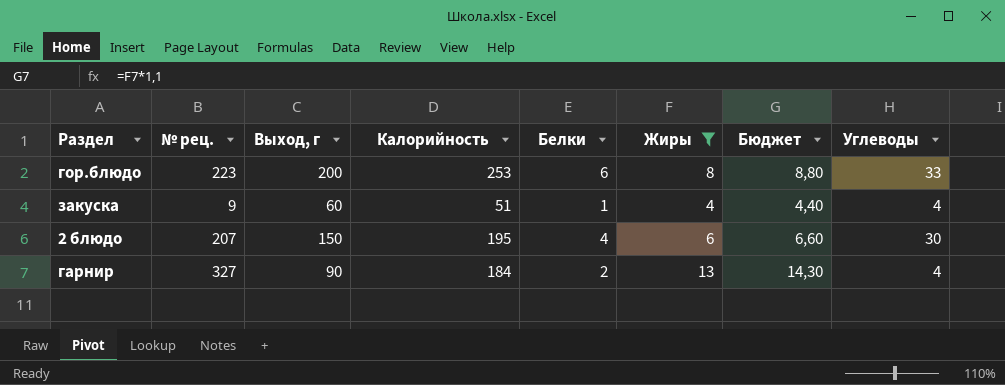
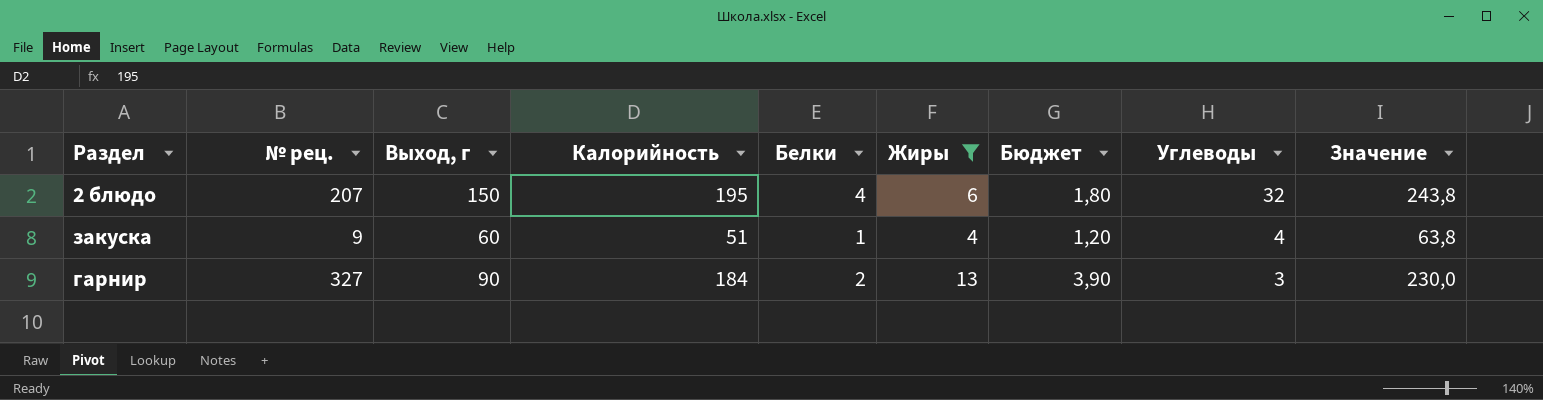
row order: none -> Углеводы descending
column Бюджет | formula: [Жиры] * 1,1 -> [Жиры] * 0,3
column Значение | formula: none -> [Калорийность] * 1,25
row гор.блюдо: 223 | 200 | 253 | 6 | 8 | 8,80 | 33 -> none
2 блюдо | Углеводы: 30 -> 32
гарнир | Углеводы: 4 -> 3

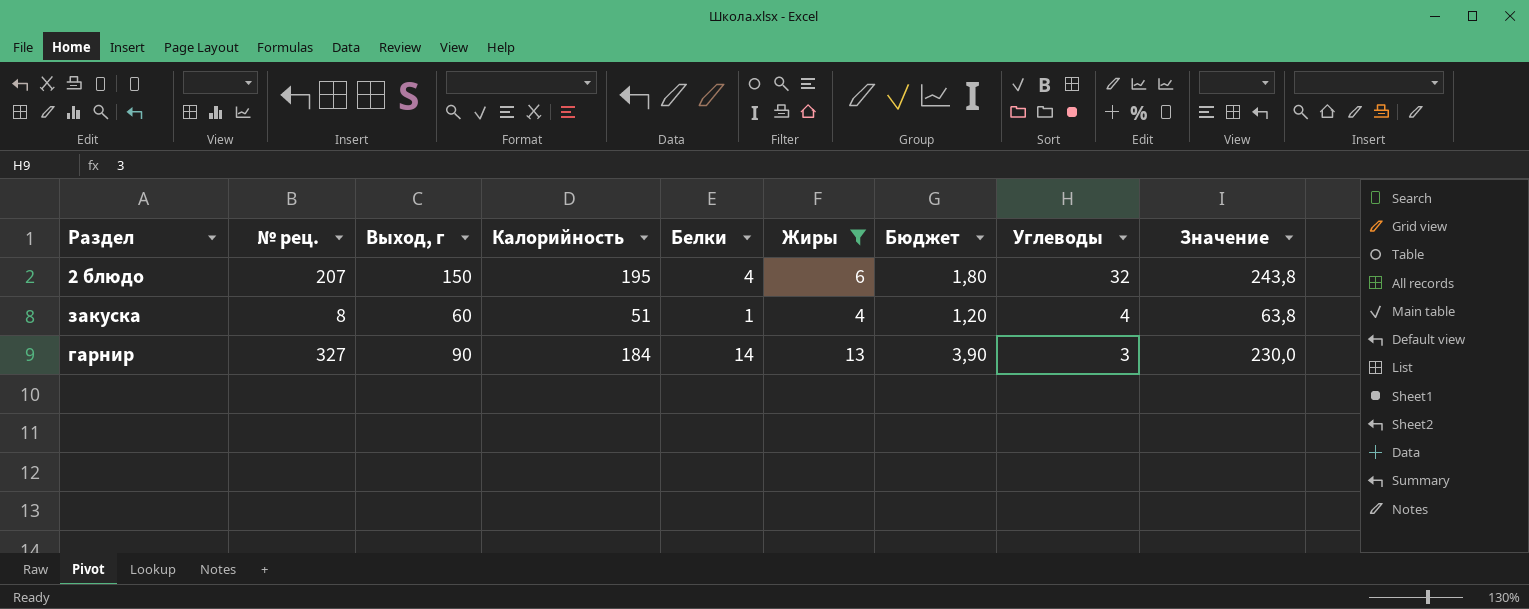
закуска | № рец.: 9 -> 8
гарнир | Белки: 2 -> 14

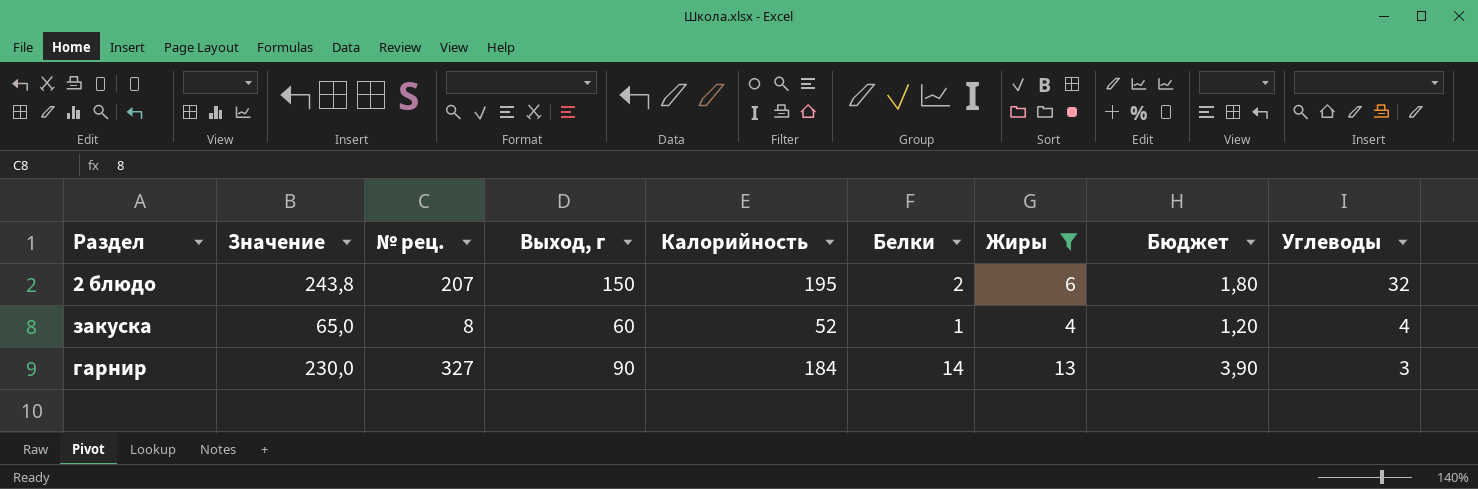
column Значение | position: 9 -> 2
2 блюдо | Белки: 4 -> 2
закуска | Значение: 63,8 -> 65,0
закуска | Калорийность: 51 -> 52

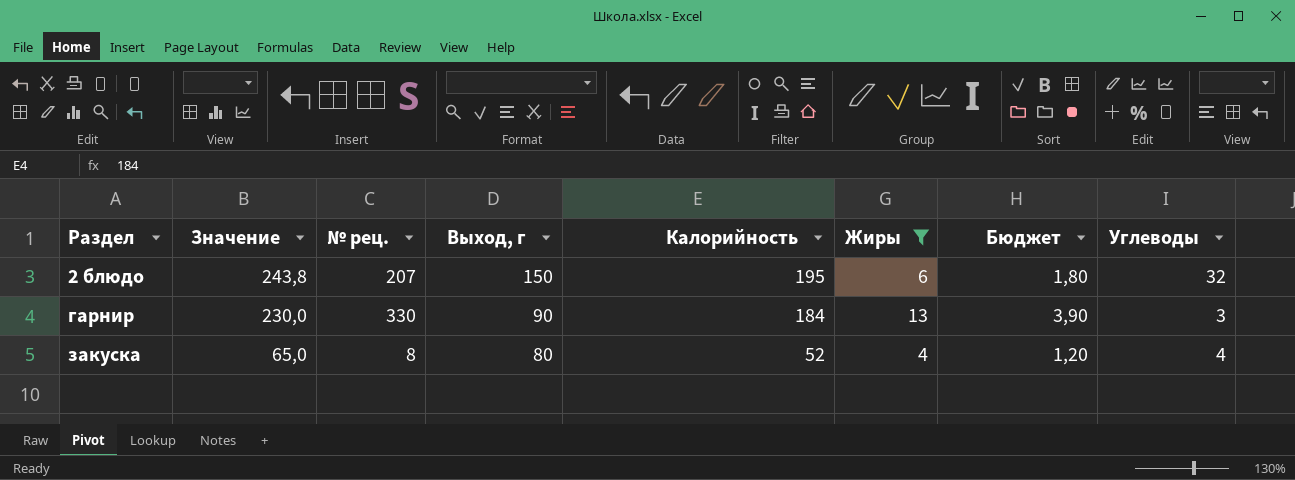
row order: Углеводы descending -> Раздел ascending
column Белки | position: 6 -> none
гарнир | № рец.: 327 -> 330
закуска | Выход, г: 60 -> 80

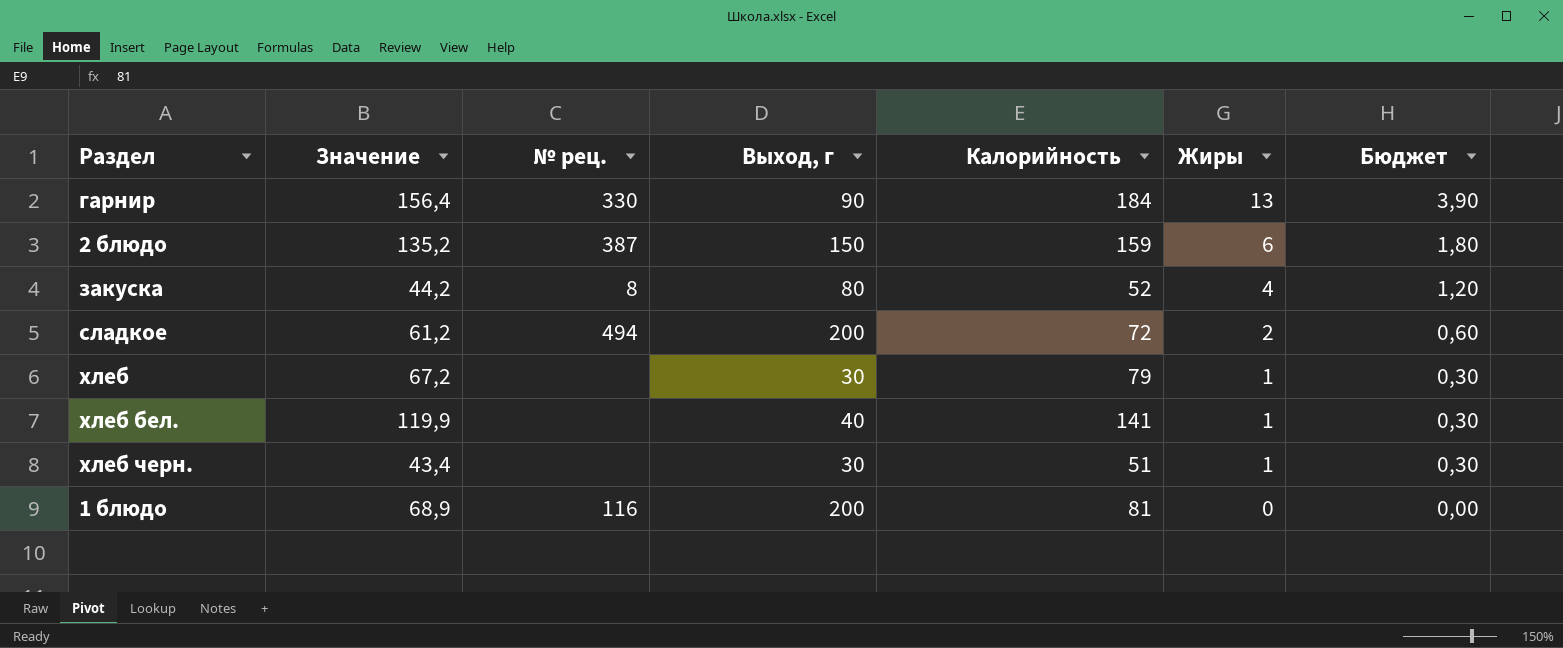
filter: Жиры >= 4 -> none
row order: Раздел ascending -> Жиры descending
column Углеводы | position: 8 -> none
column Значение | formula: [Калорийность] * 1,25 -> [Калорийность] * 0,85
2 блюдо | № рец.: 207 -> 387
2 блюдо | Калорийность: 195 -> 159

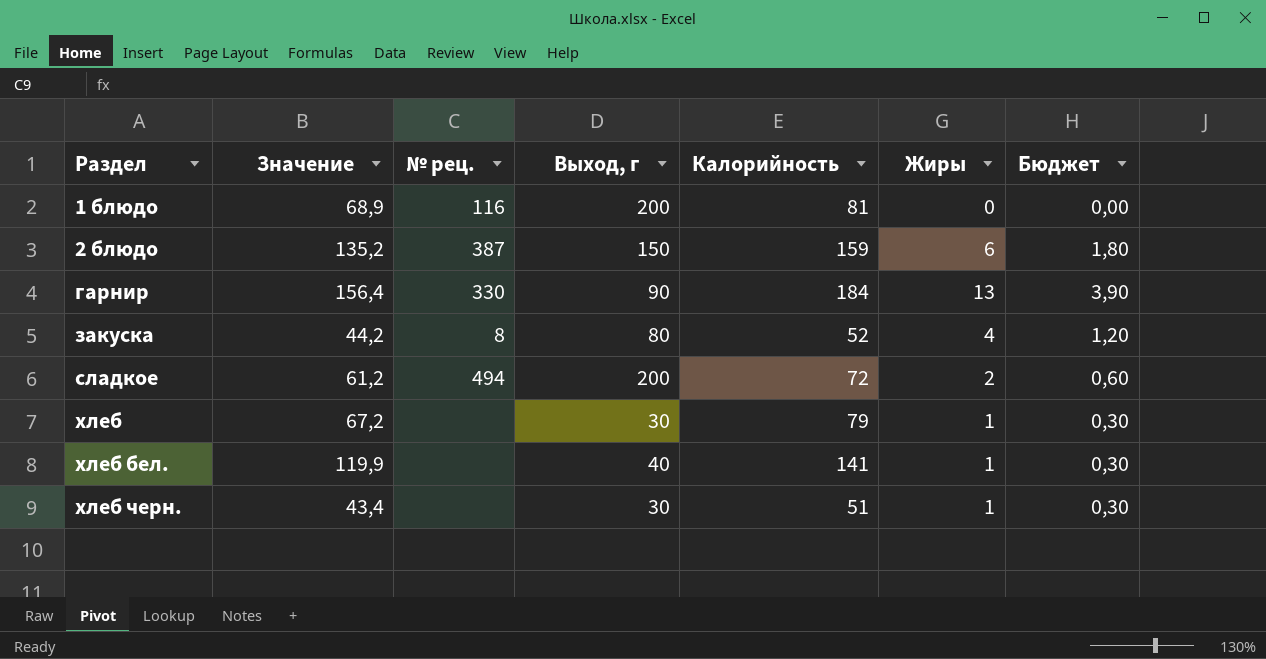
row order: Жиры descending -> Раздел ascending

